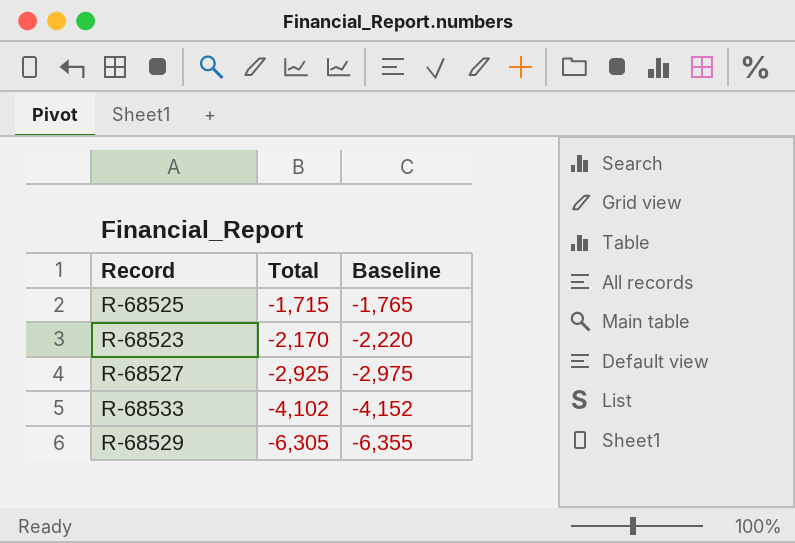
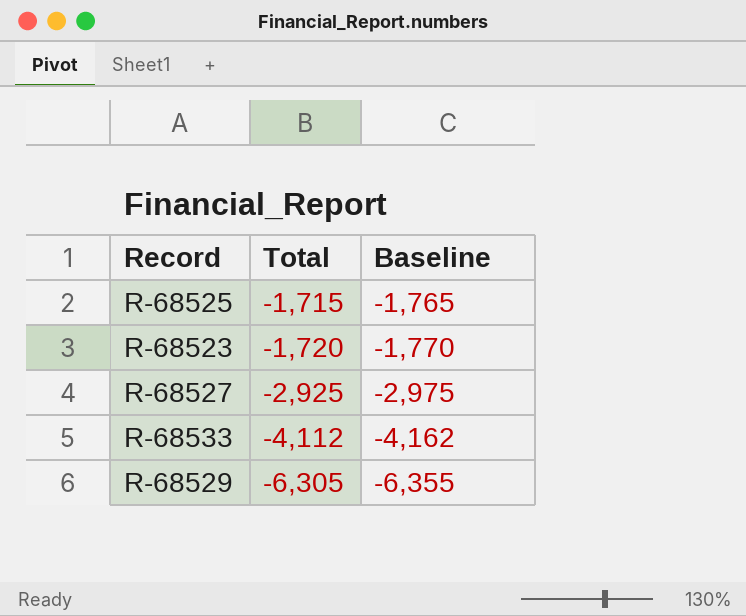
R-68523 | Total: -2,170 -> -1,720
R-68523 | Baseline: -2,220 -> -1,770
R-68533 | Total: -4,102 -> -4,112
R-68533 | Baseline: -4,152 -> -4,162

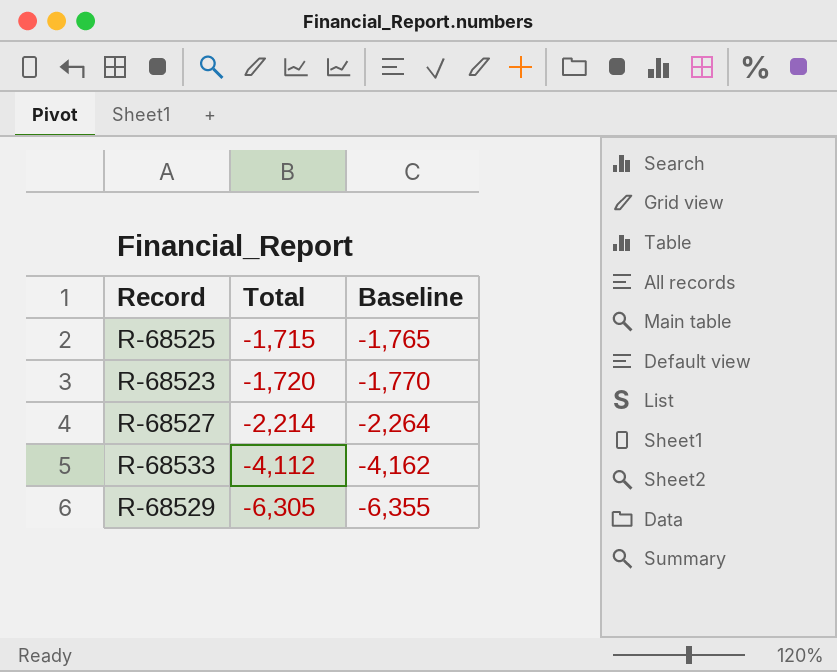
R-68527 | Total: -2,925 -> -2,214
R-68527 | Baseline: -2,975 -> -2,264

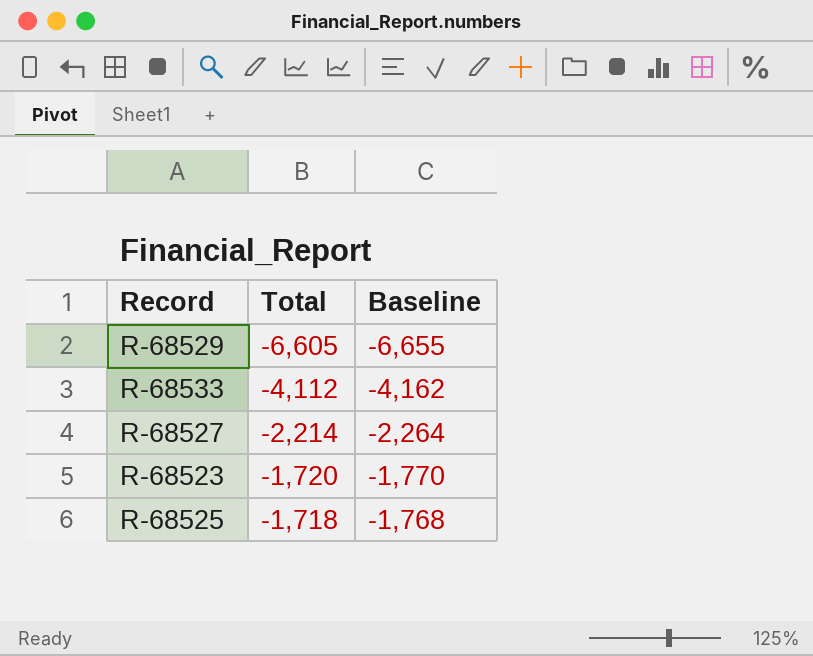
row order: Total descending -> Total ascending
R-68529 | Total: -6,305 -> -6,605
R-68529 | Baseline: -6,355 -> -6,655
R-68525 | Total: -1,715 -> -1,718
R-68525 | Baseline: -1,765 -> -1,768

